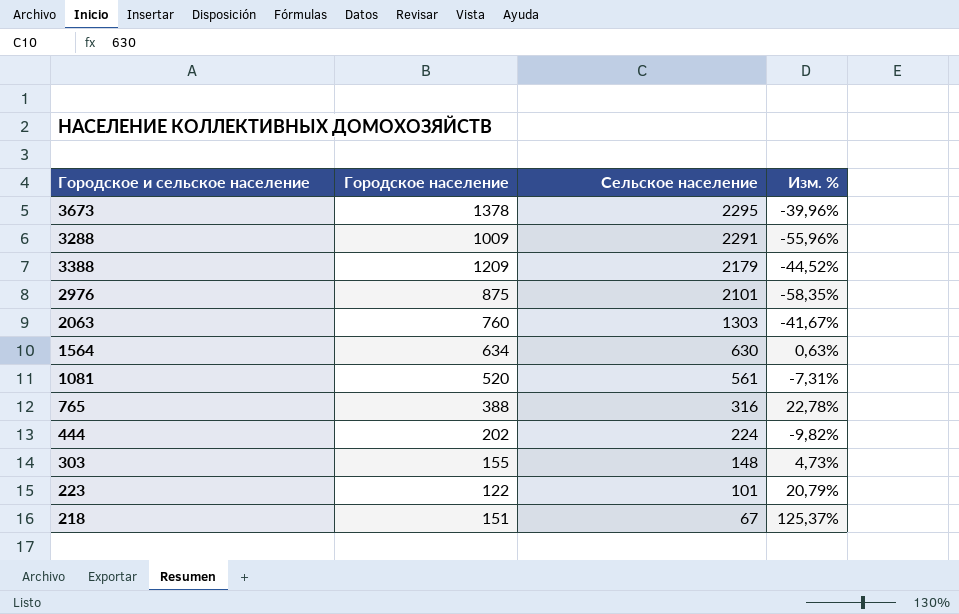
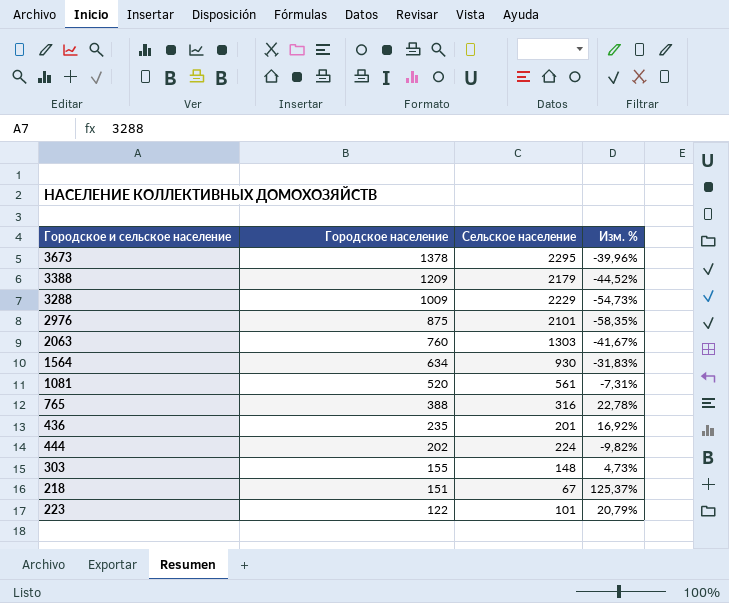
row order: Сельское население descending -> Городское население descending
3288 | Сельское население: 2291 -> 2229
3288 | Изм. %: -55,96% -> -54,73%
1564 | Сельское население: 630 -> 930
1564 | Изм. %: 0,63% -> -31,83%
row 436: none -> 235 | 201 | 16,92%

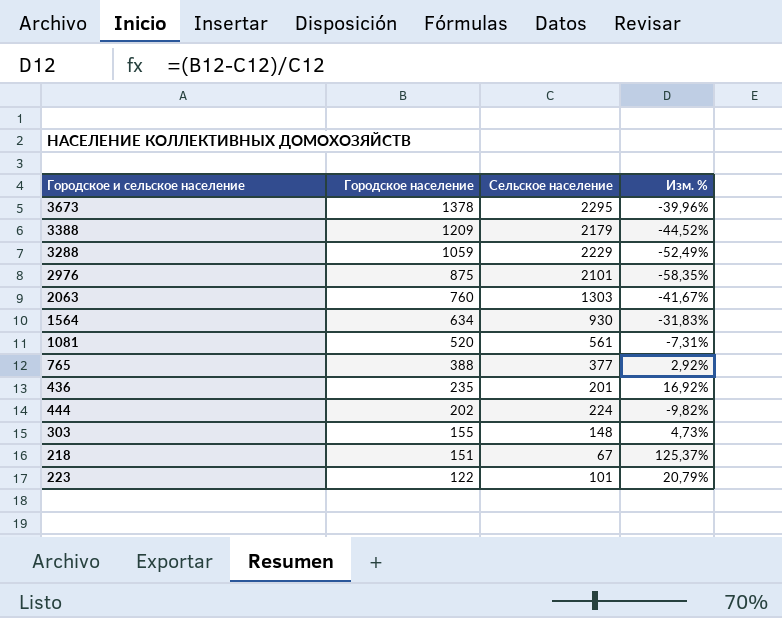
3288 | Городское население: 1009 -> 1059
3288 | Изм. %: -54,73% -> -52,49%
765 | Сельское население: 316 -> 377
765 | Изм. %: 22,78% -> 2,92%

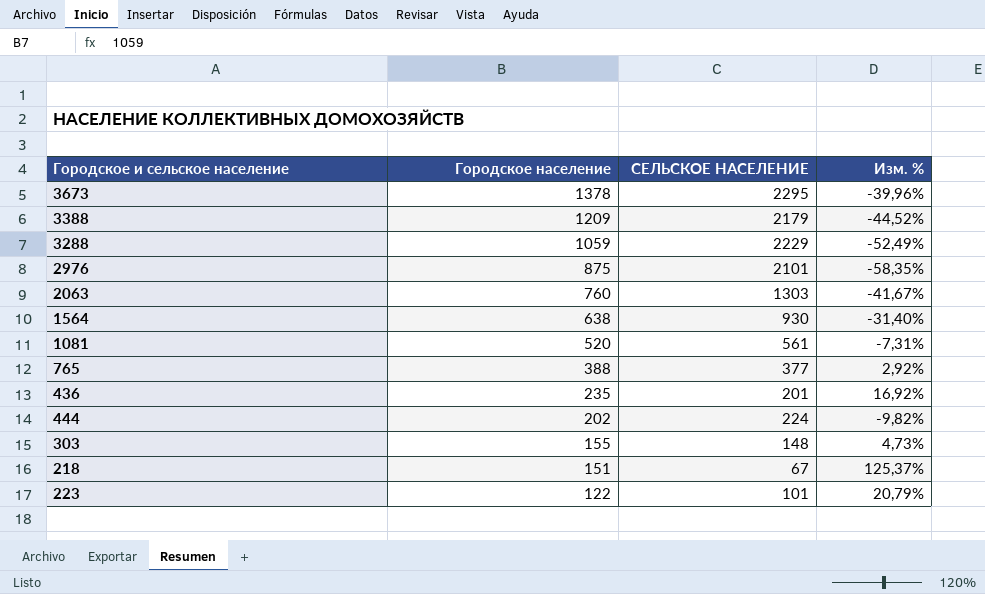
column name: Сельское население -> СЕЛЬСКОЕ НАСЕЛЕНИЕ
1564 | Городское население: 634 -> 638
1564 | Изм. %: -31,83% -> -31,40%

